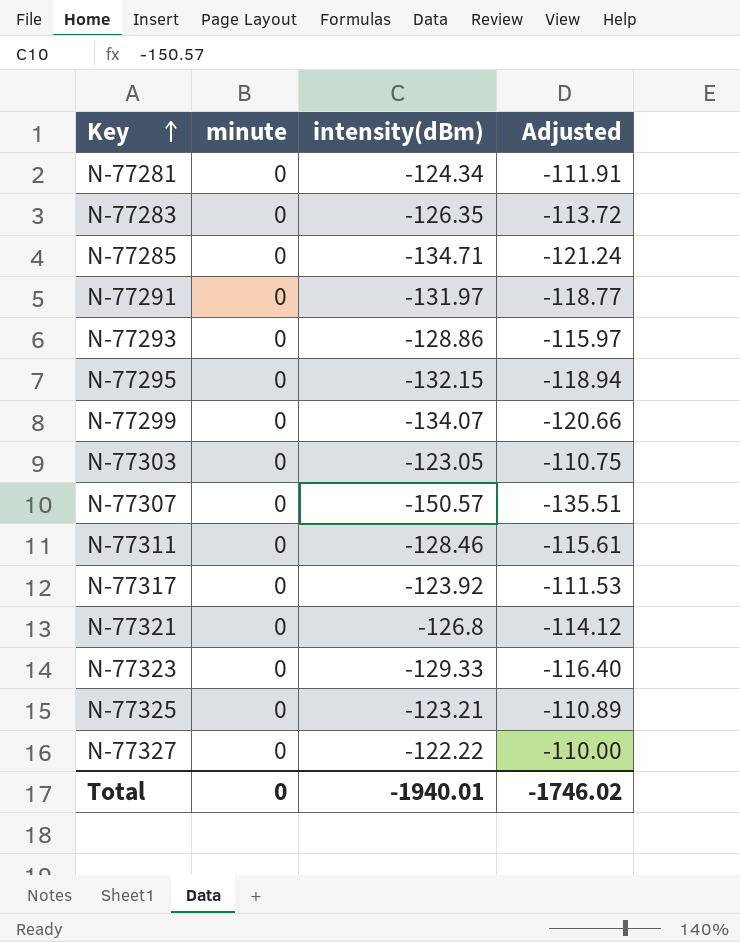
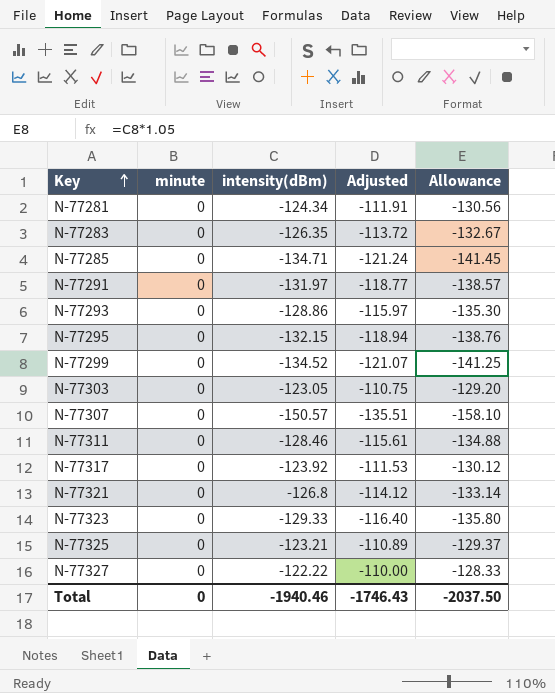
column Allowance | formula: none -> [intensity(dBm)] * 1.05
N-77299 | intensity(dBm): -134.07 -> -134.52
N-77299 | Adjusted: -120.66 -> -121.07
Total | intensity(dBm): -1940.01 -> -1940.46
Total | Adjusted: -1746.02 -> -1746.43

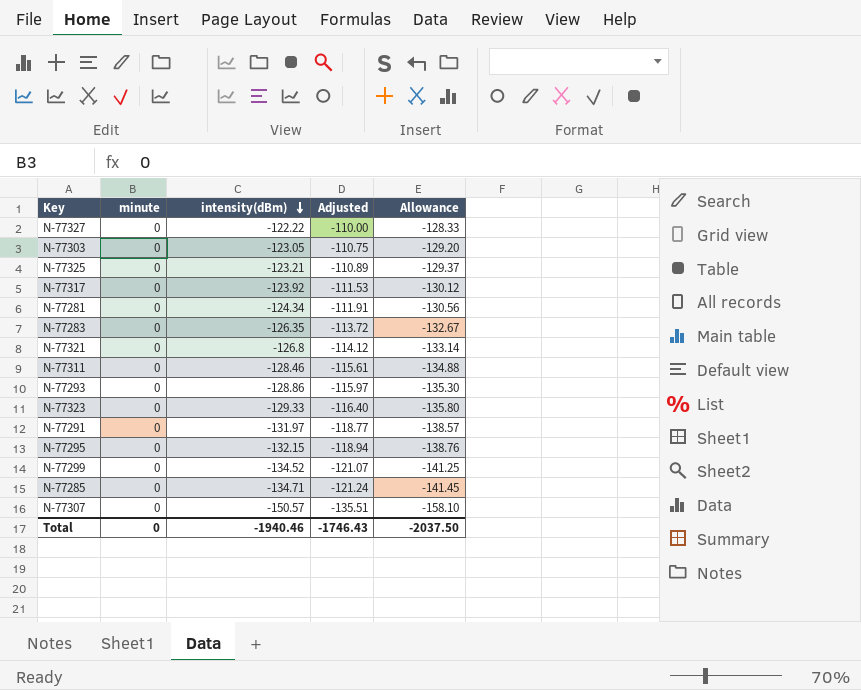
row order: Key ascending -> intensity(dBm) descending

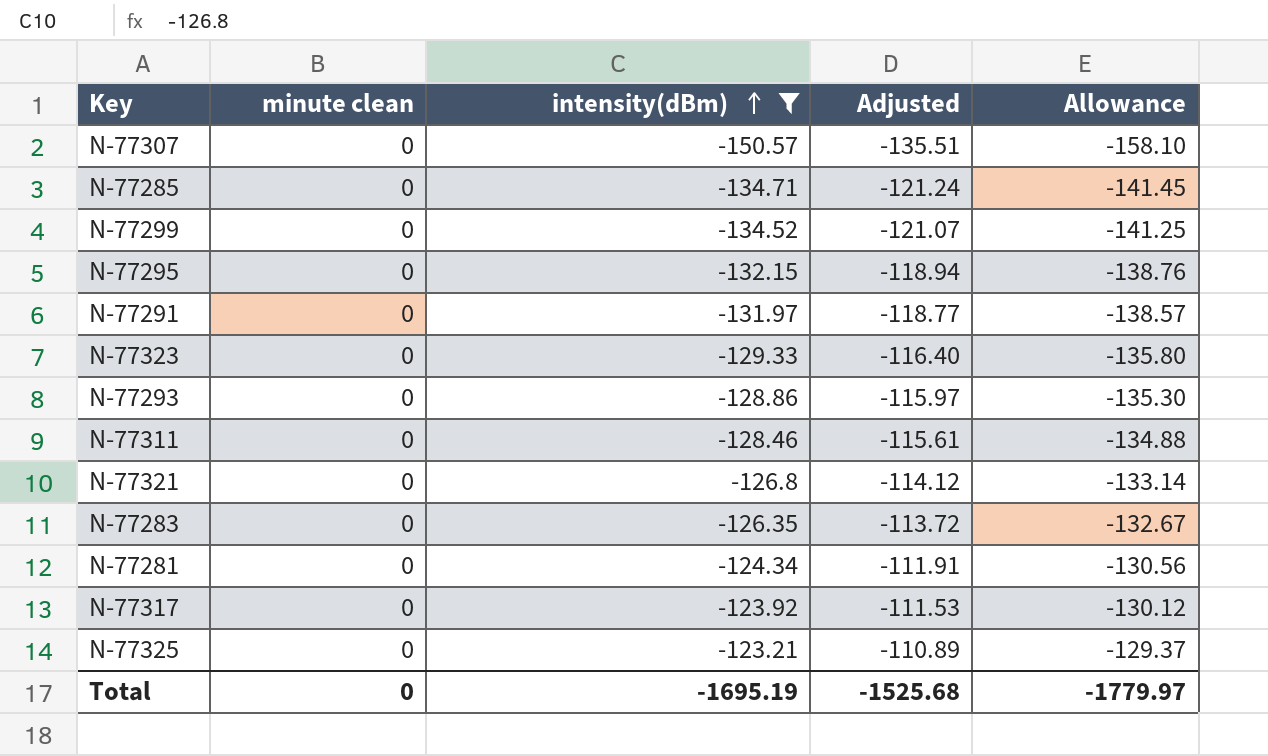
filter: none -> intensity(dBm) <= -123.21
row order: intensity(dBm) descending -> intensity(dBm) ascending
column name: minute -> minute clean
Total | intensity(dBm): -1940.46 -> -1695.19
Total | Adjusted: -1746.43 -> -1525.68
Total | Allowance: -2037.50 -> -1779.97

